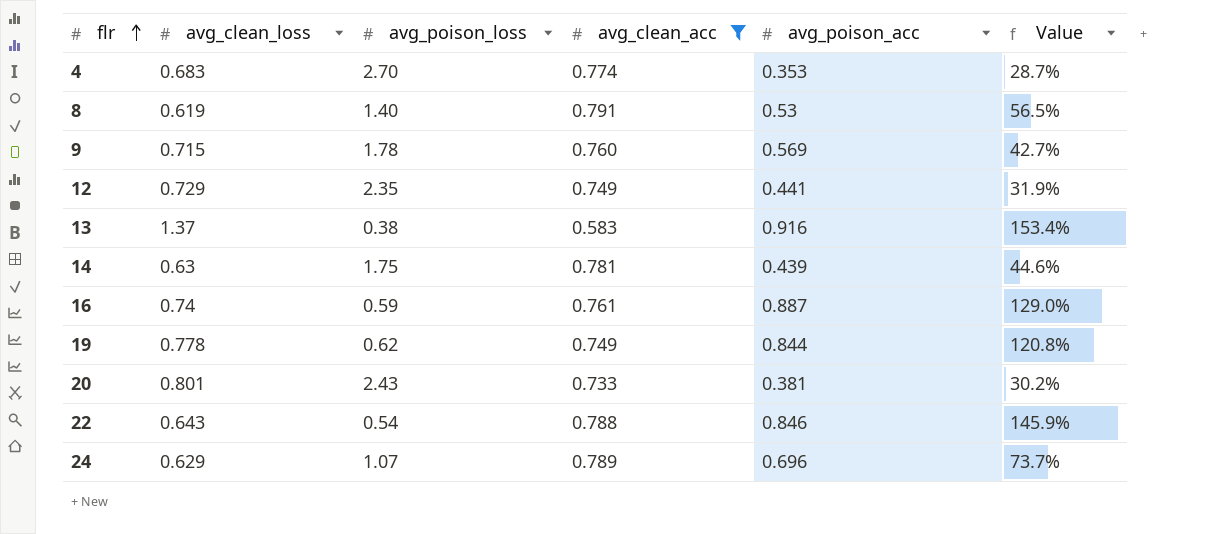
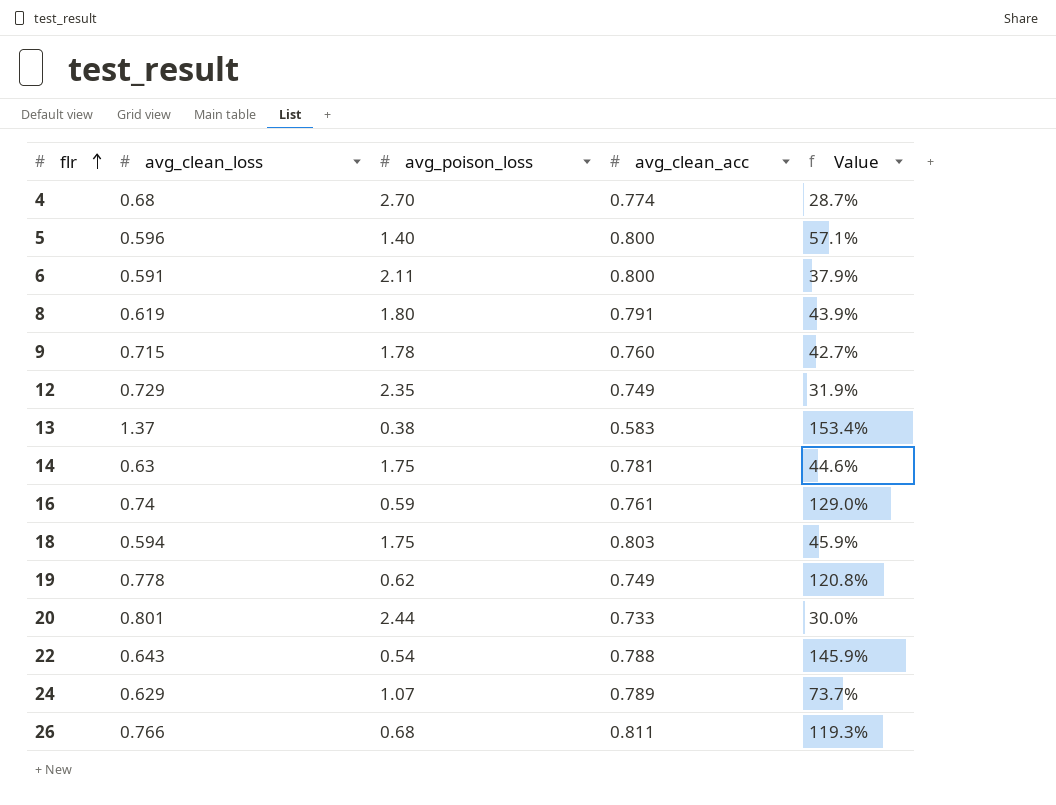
filter: avg_clean_acc <= 0.791 -> none
column avg_poison_acc | position: 5 -> none
4 | avg_clean_loss: 0.683 -> 0.68
8 | avg_poison_loss: 1.40 -> 1.80
8 | Value: 56.5% -> 43.9%
20 | avg_poison_loss: 2.43 -> 2.44
20 | Value: 30.2% -> 30.0%

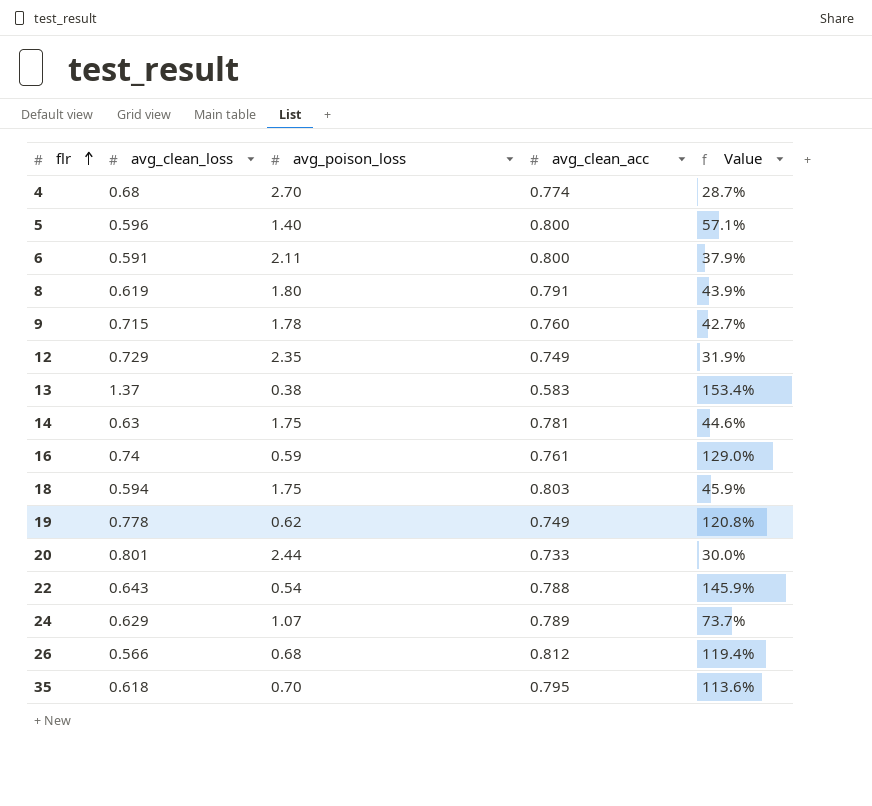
26 | avg_clean_loss: 0.766 -> 0.566
26 | avg_clean_acc: 0.811 -> 0.812
26 | Value: 119.3% -> 119.4%
row 35: none -> 0.618 | 0.70 | 0.795 | 113.6%

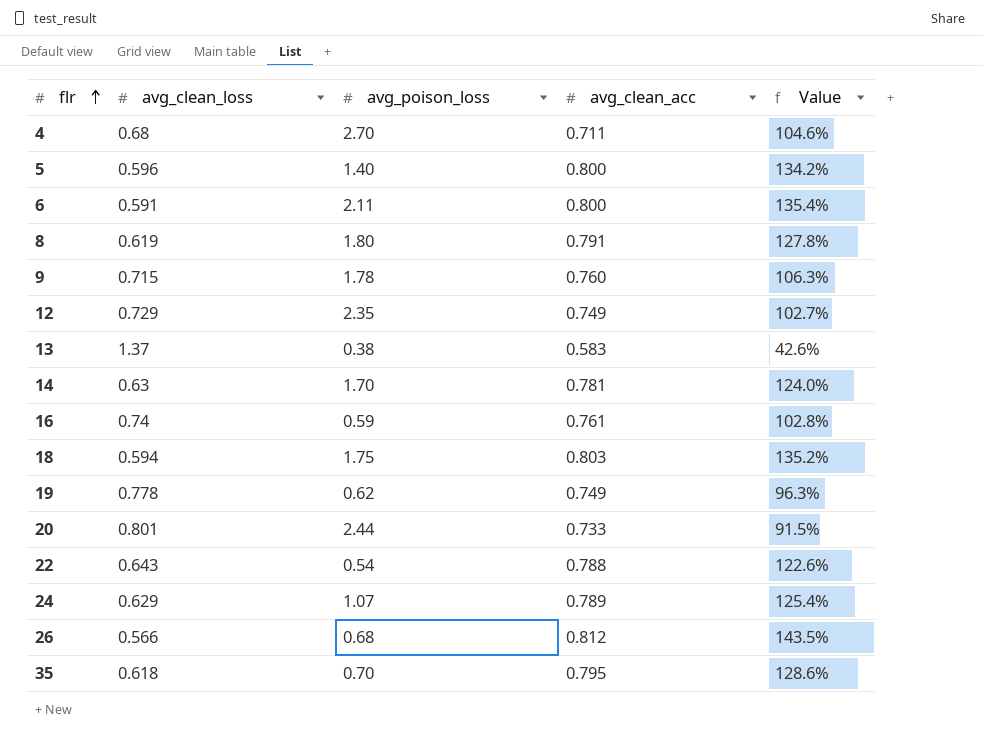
column Value | formula: [avg_clean_acc] / [avg_poison_loss] -> [avg_clean_acc] / [avg_clean_loss]
4 | avg_clean_acc: 0.774 -> 0.711
14 | avg_poison_loss: 1.75 -> 1.70

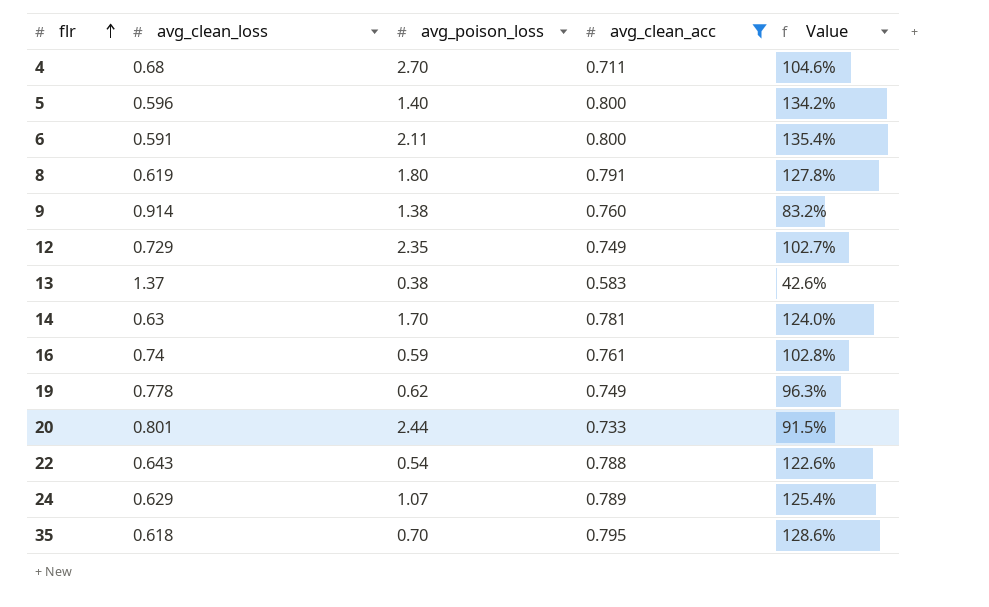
filter: none -> avg_clean_acc <= 0.800
9 | avg_clean_loss: 0.715 -> 0.914
9 | avg_poison_loss: 1.78 -> 1.38
9 | Value: 106.3% -> 83.2%

